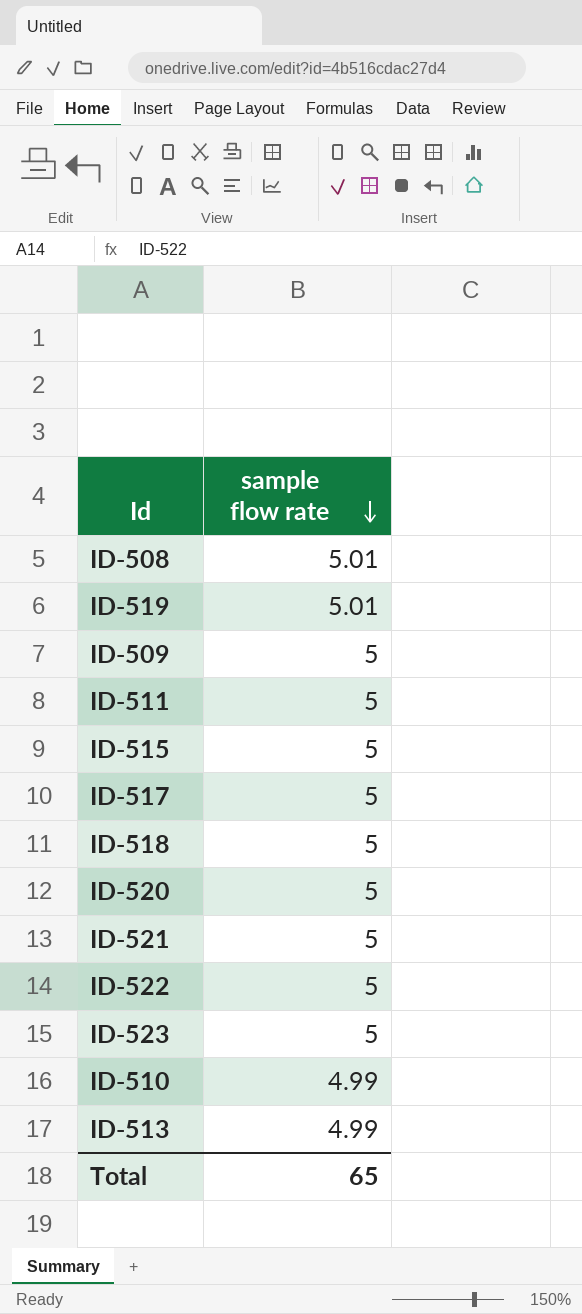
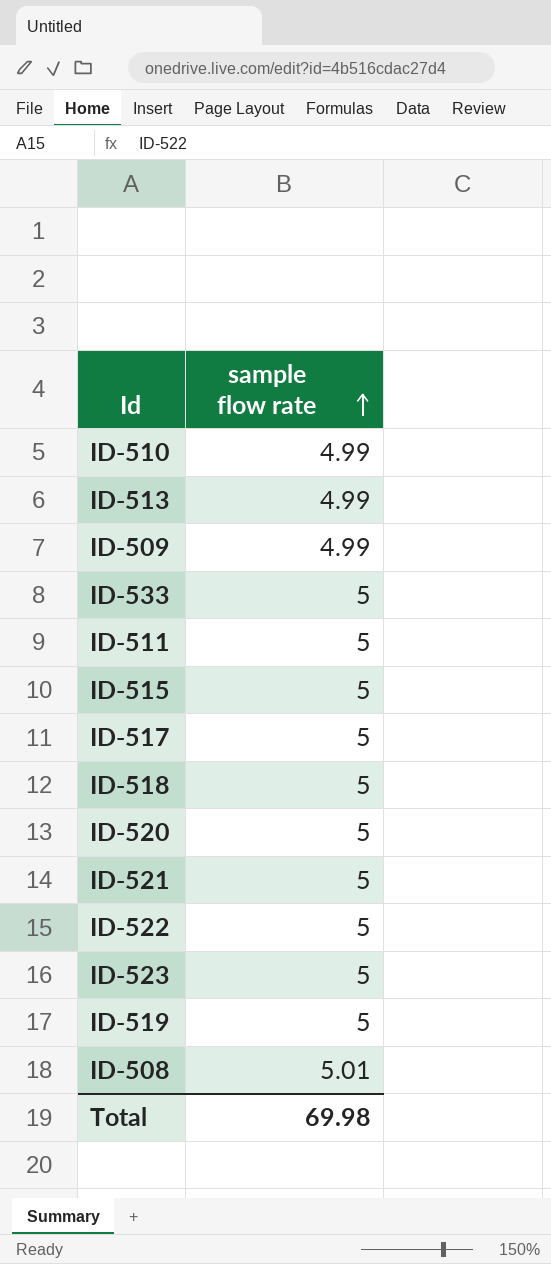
row order: sample flow rate descending -> sample flow rate ascending
ID-509 | sample flow rate: 5 -> 4.99
row ID-533: none -> 5
ID-519 | sample flow rate: 5.01 -> 5
Total | sample flow rate: 65 -> 69.98

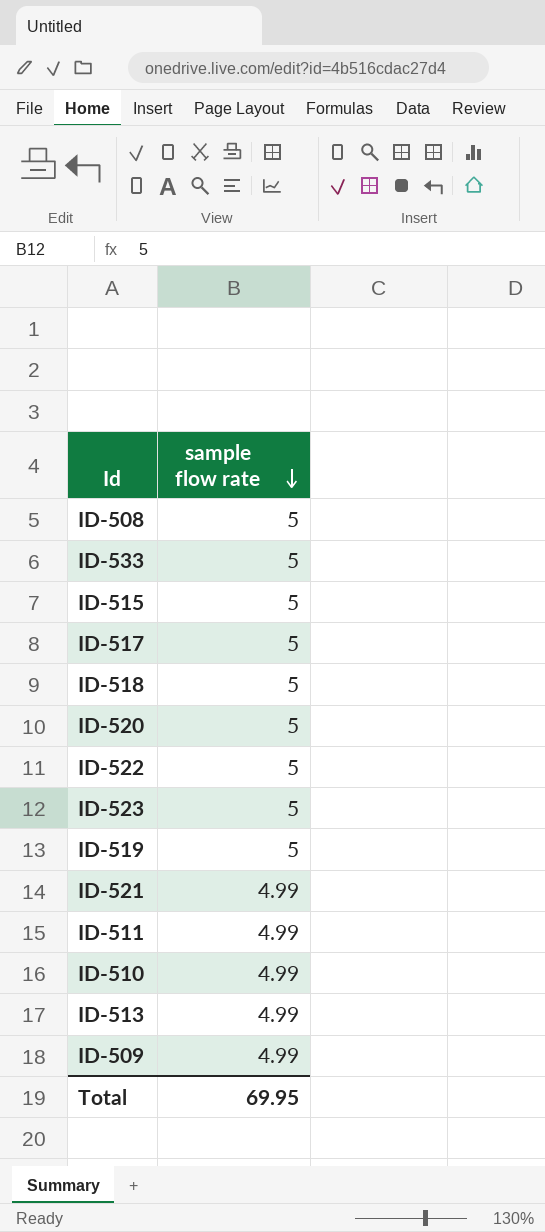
row order: sample flow rate ascending -> sample flow rate descending
ID-508 | sample flow rate: 5.01 -> 5
ID-521 | sample flow rate: 5 -> 4.99
ID-511 | sample flow rate: 5 -> 4.99
Total | sample flow rate: 69.98 -> 69.95

